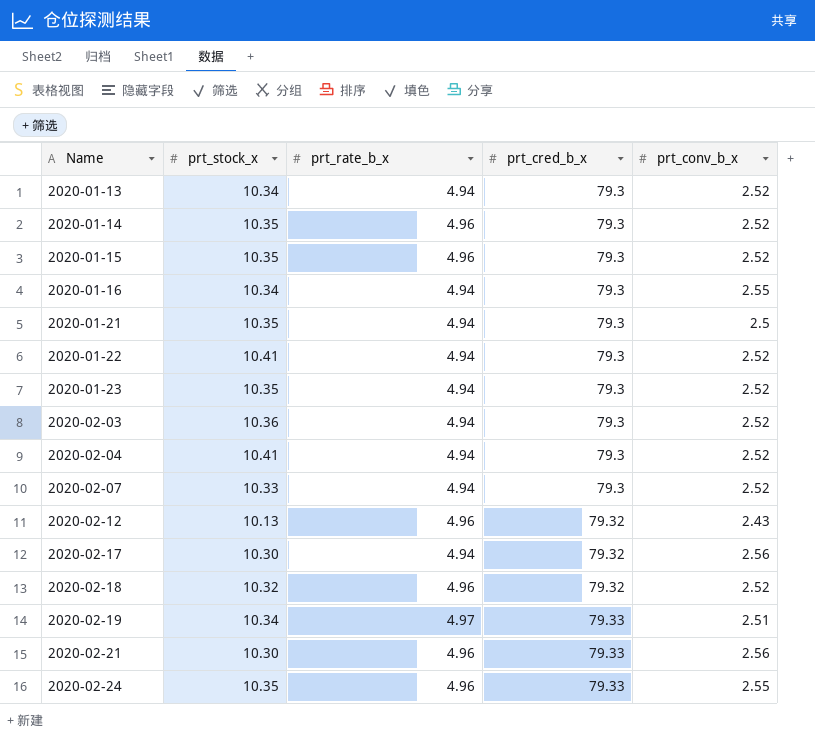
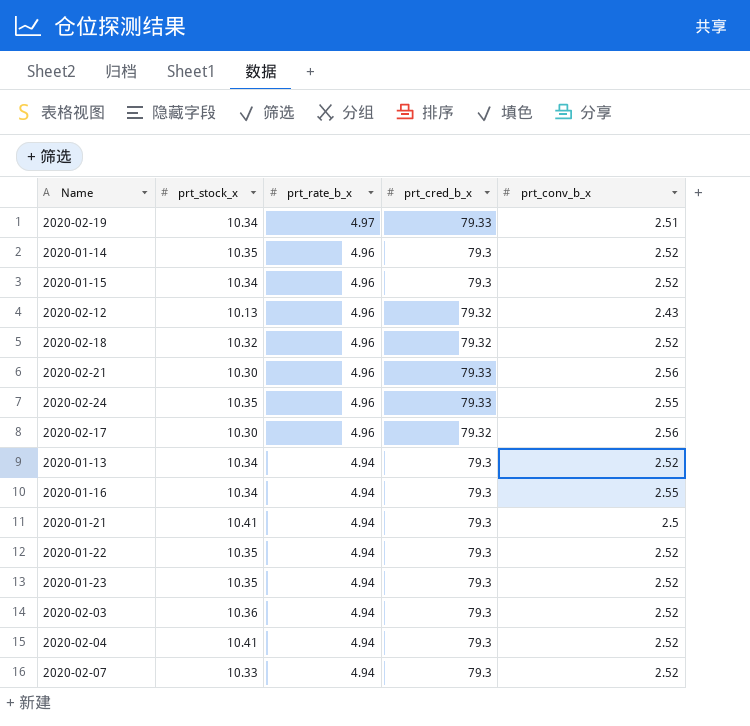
row order: Name ascending -> prt_rate_b_x descending
2020-01-15 | prt_stock_x: 10.35 -> 10.34
2020-02-17 | prt_rate_b_x: 4.94 -> 4.96
2020-01-21 | prt_stock_x: 10.35 -> 10.41
2020-01-22 | prt_stock_x: 10.41 -> 10.35

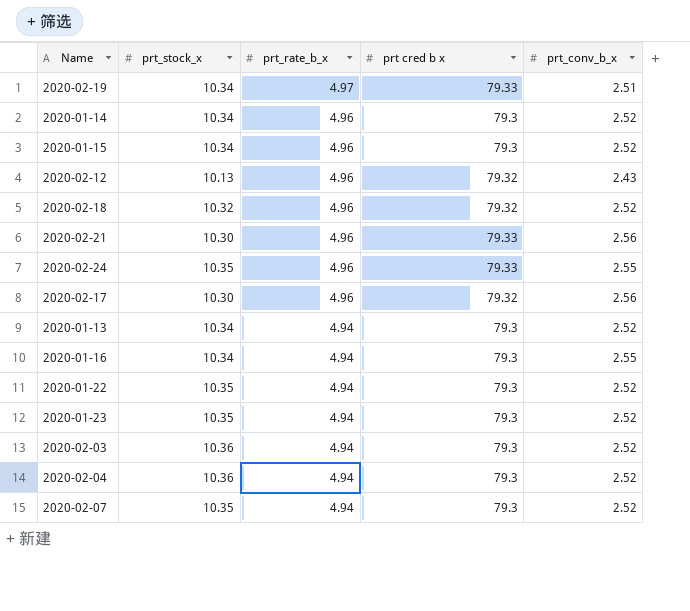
column name: prt_cred_b_x -> prt cred b x
row 2020-01-21: 10.41 | 4.94 | 79.3 | 2.5 -> none
2020-01-14 | prt_stock_x: 10.35 -> 10.34
2020-02-04 | prt_stock_x: 10.41 -> 10.36
2020-02-07 | prt_stock_x: 10.33 -> 10.35

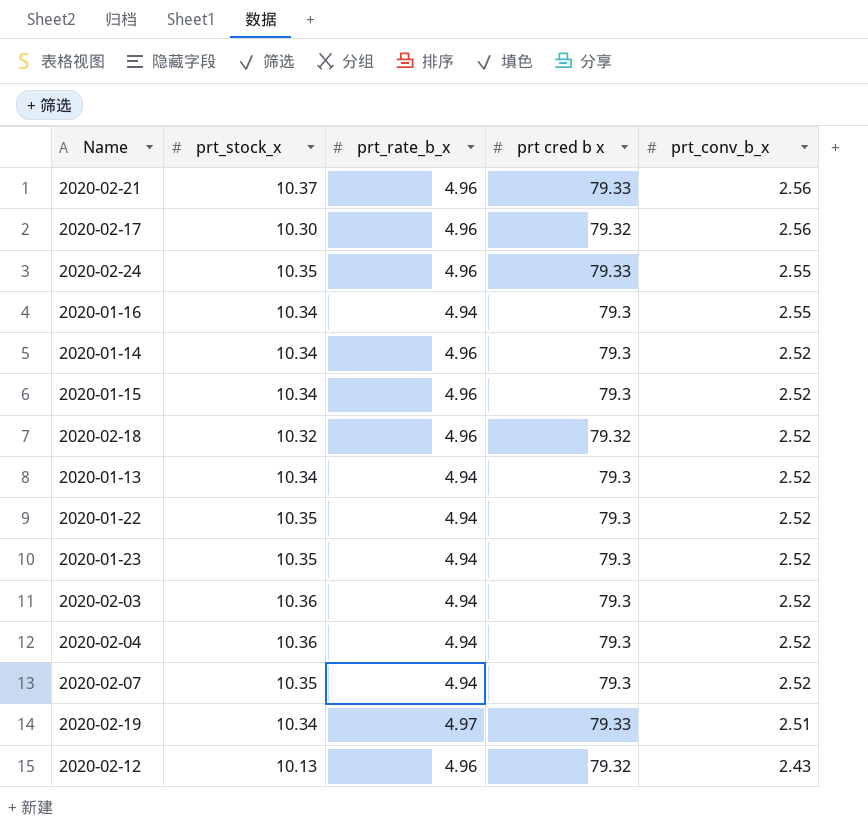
row order: prt_rate_b_x descending -> prt_conv_b_x descending
2020-02-21 | prt_stock_x: 10.30 -> 10.37

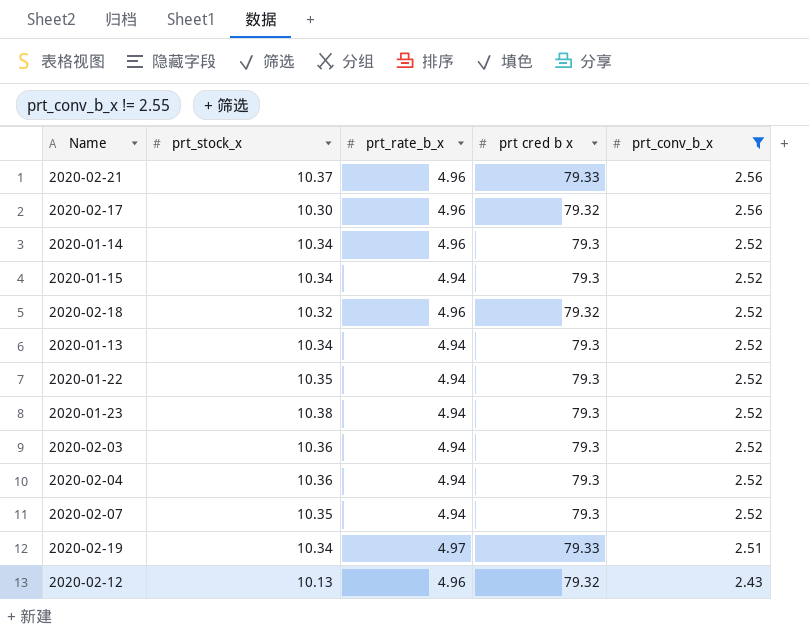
filter: none -> prt_conv_b_x != 2.55
2020-01-15 | prt_rate_b_x: 4.96 -> 4.94
2020-01-23 | prt_stock_x: 10.35 -> 10.38

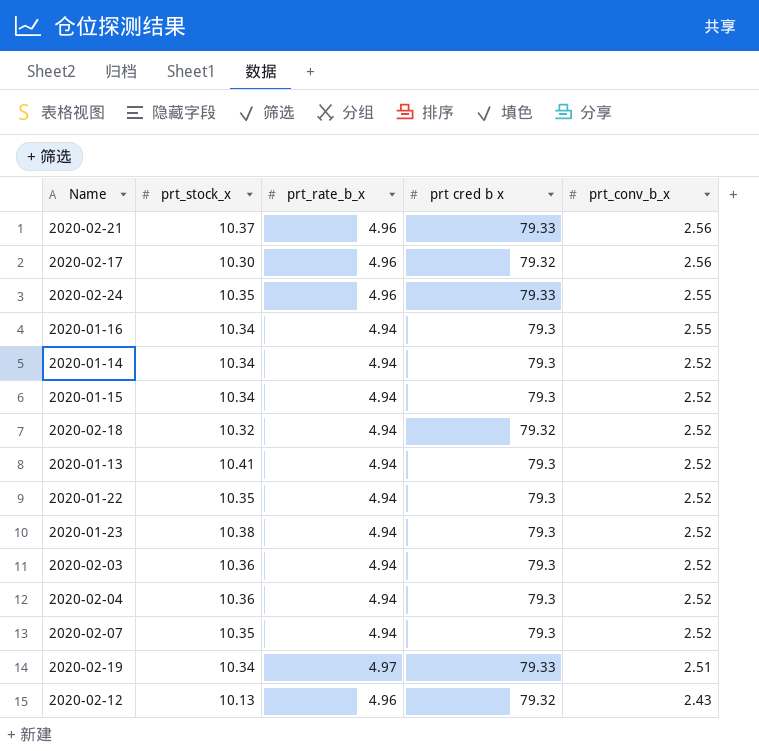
filter: prt_conv_b_x != 2.55 -> none
2020-01-14 | prt_rate_b_x: 4.96 -> 4.94
2020-02-18 | prt_rate_b_x: 4.96 -> 4.94
2020-01-13 | prt_stock_x: 10.34 -> 10.41

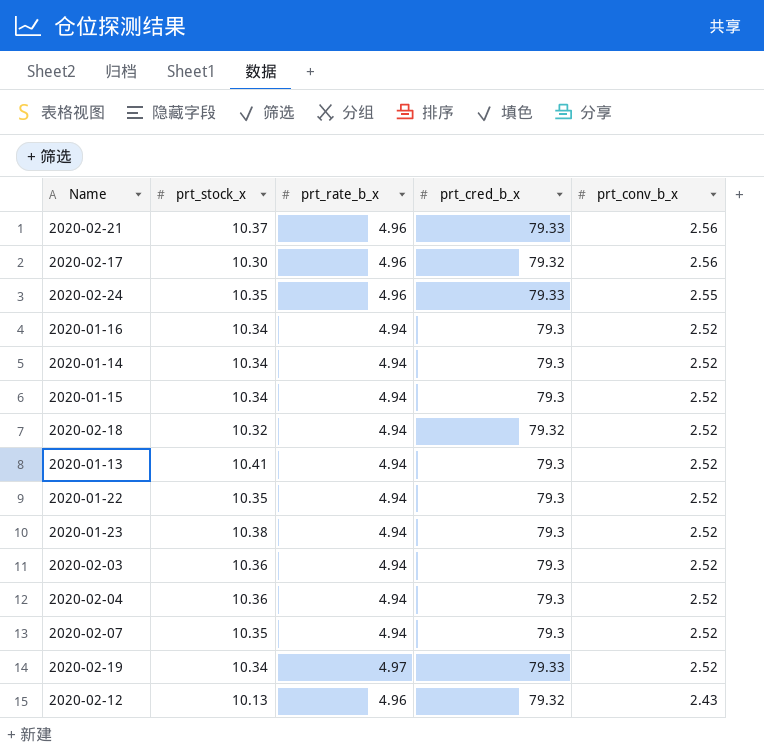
column name: prt cred b x -> prt_cred_b_x
2020-01-16 | prt_conv_b_x: 2.55 -> 2.52
2020-02-19 | prt_conv_b_x: 2.51 -> 2.52

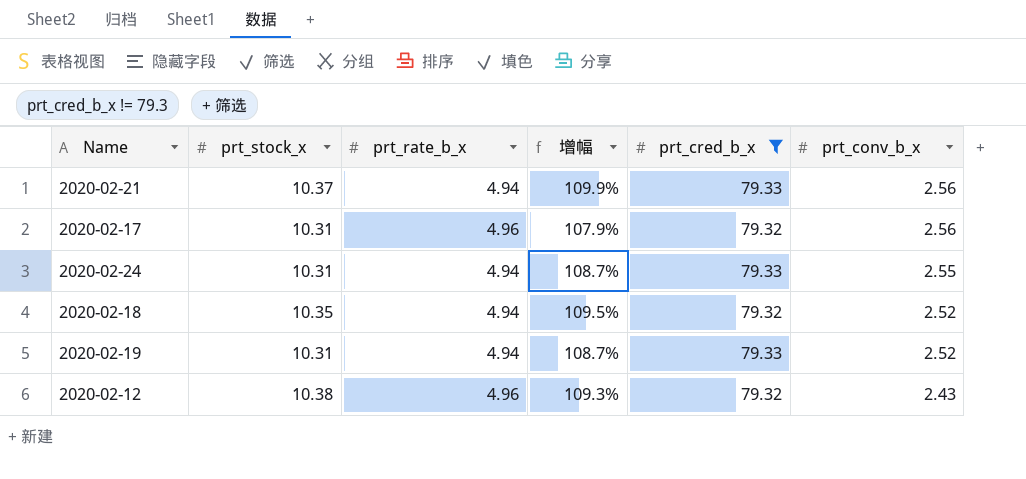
filter: none -> prt_cred_b_x != 79.3
column 增幅 | formula: none -> ([prt_stock_x] - [prt_rate_b_x]) / [prt_rate_b_x]
2020-02-21 | prt_rate_b_x: 4.96 -> 4.94
2020-02-17 | prt_stock_x: 10.30 -> 10.31
2020-02-24 | prt_stock_x: 10.35 -> 10.31
2020-02-24 | prt_rate_b_x: 4.96 -> 4.94
2020-02-18 | prt_stock_x: 10.32 -> 10.35
2020-02-19 | prt_stock_x: 10.34 -> 10.31
2020-02-19 | prt_rate_b_x: 4.97 -> 4.94
2020-02-12 | prt_stock_x: 10.13 -> 10.38

